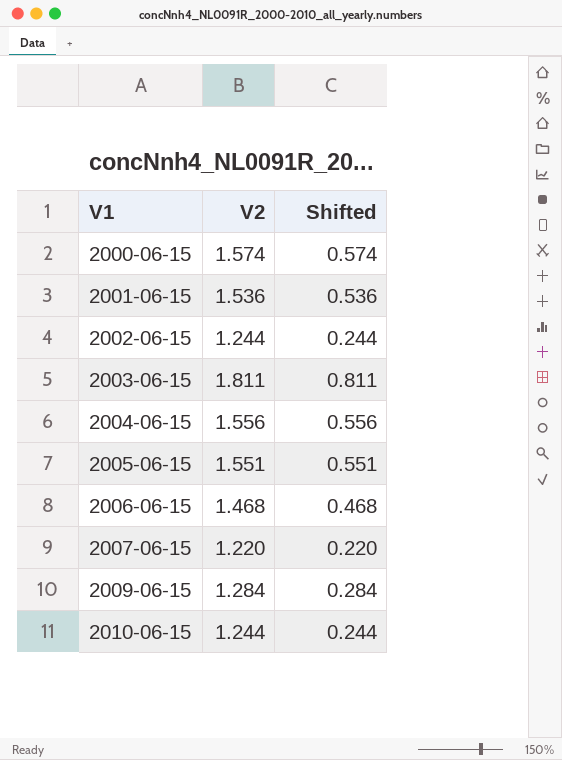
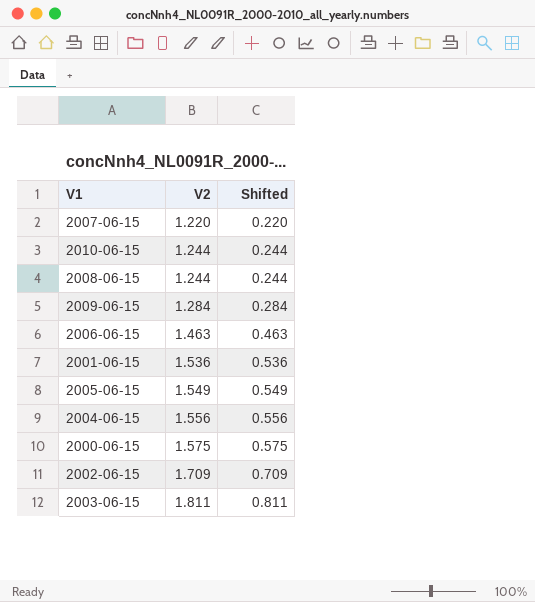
row order: V1 ascending -> V2 ascending
row 2008-06-15: none -> 1.244 | 0.244
2006-06-15 | V2: 1.468 -> 1.463
2006-06-15 | Shifted: 0.468 -> 0.463
2005-06-15 | V2: 1.551 -> 1.549
2005-06-15 | Shifted: 0.551 -> 0.549
2000-06-15 | V2: 1.574 -> 1.575
2000-06-15 | Shifted: 0.574 -> 0.575
2002-06-15 | V2: 1.244 -> 1.709
2002-06-15 | Shifted: 0.244 -> 0.709

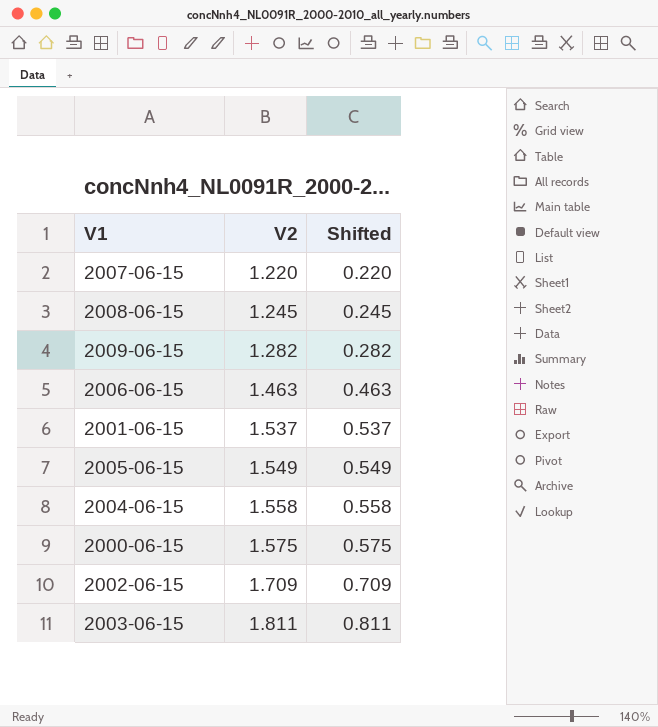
row 2010-06-15: 1.244 | 0.244 -> none
2008-06-15 | V2: 1.244 -> 1.245
2008-06-15 | Shifted: 0.244 -> 0.245
2009-06-15 | V2: 1.284 -> 1.282
2009-06-15 | Shifted: 0.284 -> 0.282
2001-06-15 | V2: 1.536 -> 1.537
2001-06-15 | Shifted: 0.536 -> 0.537
2004-06-15 | V2: 1.556 -> 1.558
2004-06-15 | Shifted: 0.556 -> 0.558

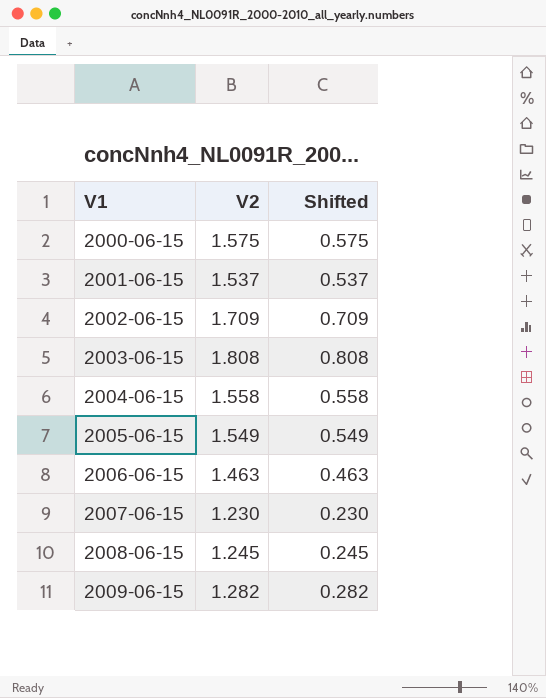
row order: V2 ascending -> V1 ascending
2003-06-15 | V2: 1.811 -> 1.808
2003-06-15 | Shifted: 0.811 -> 0.808
2007-06-15 | V2: 1.220 -> 1.230
2007-06-15 | Shifted: 0.220 -> 0.230

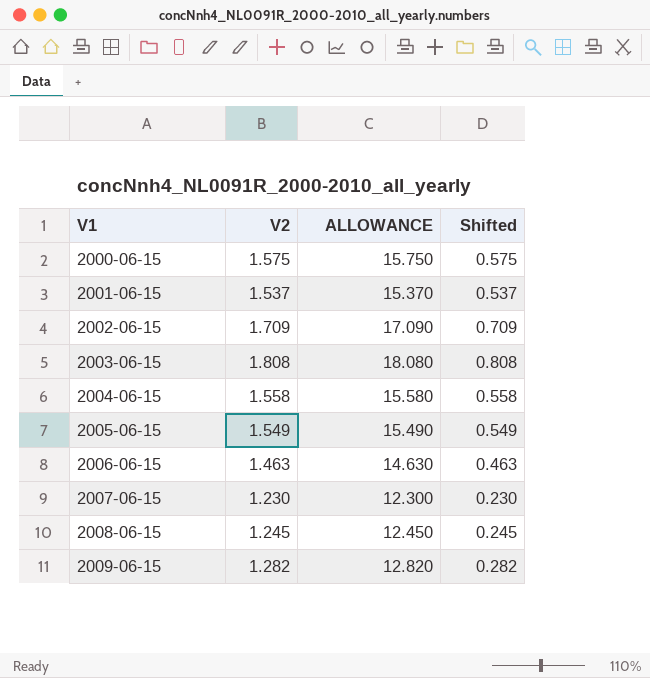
column ALLOWANCE | formula: none -> [V2] * 10

